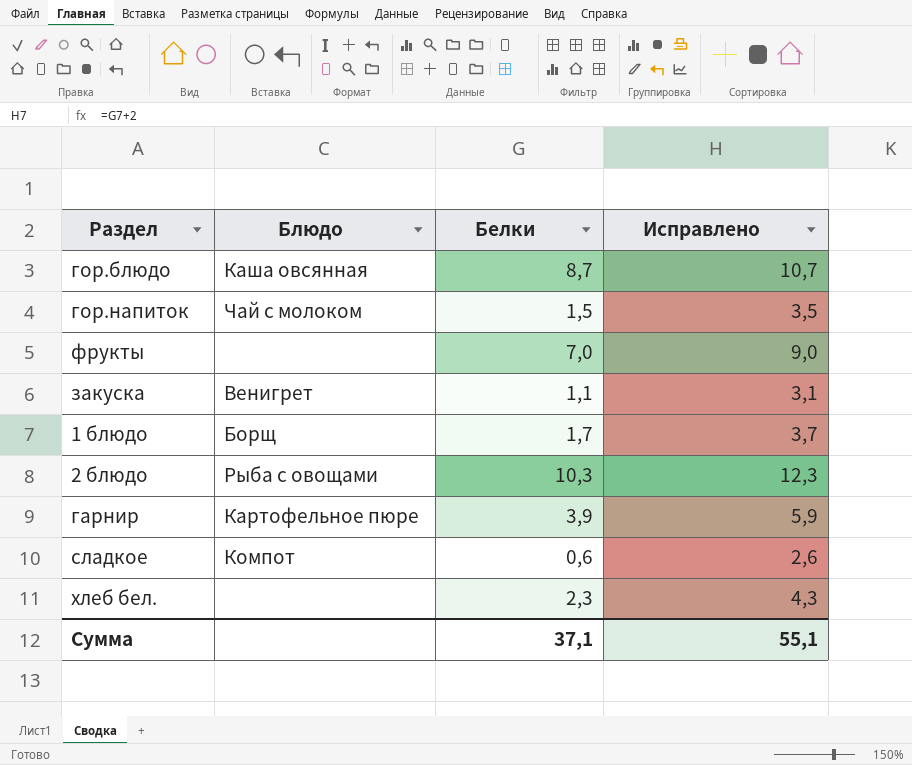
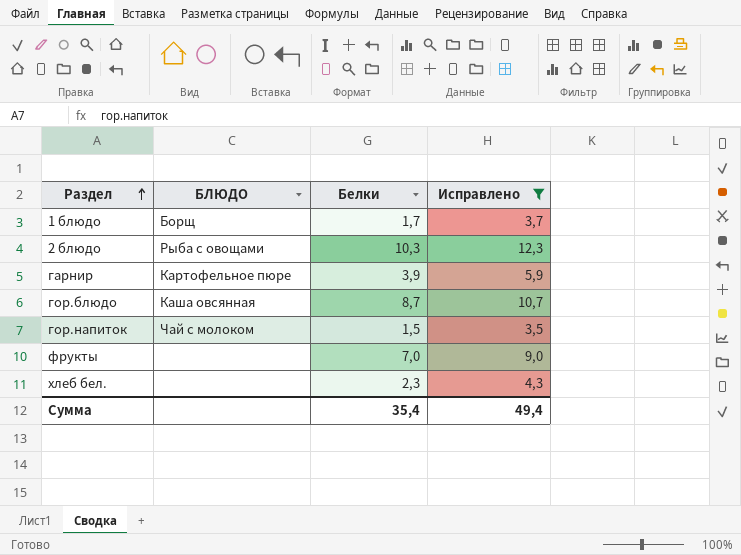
filter: none -> Исправлено >= 3,5
row order: none -> Раздел ascending
column name: Блюдо -> БЛЮДО
Сумма | Белки: 37,1 -> 35,4
Сумма | Исправлено: 55,1 -> 49,4

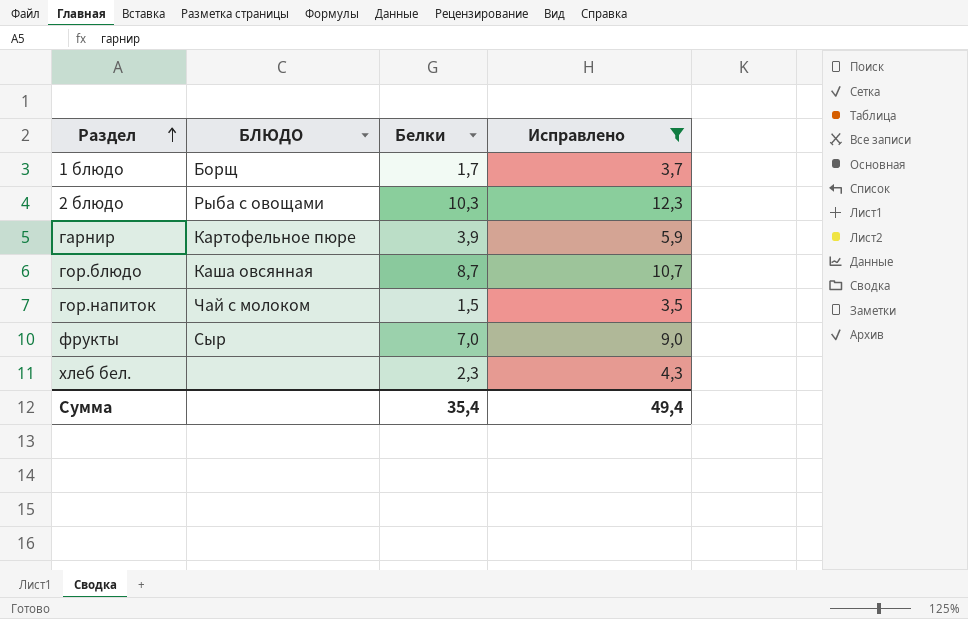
фрукты | БЛЮДО: none -> Сыр

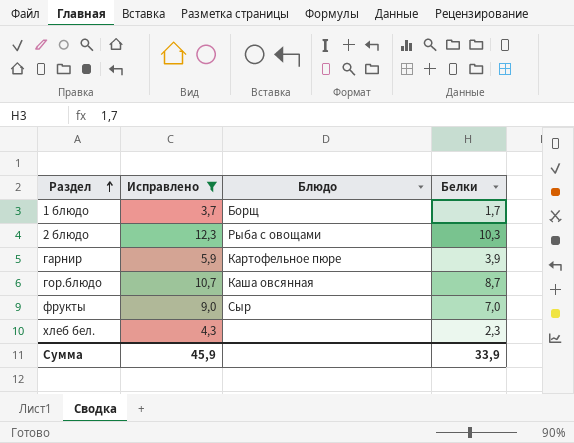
column Исправлено | position: 4 -> 2
column name: БЛЮДО -> Блюдо
row гор.напиток: Чай с молоком | 1,5 | 3,5 -> none
Сумма | Исправлено: 49,4 -> 45,9
Сумма | Белки: 35,4 -> 33,9

